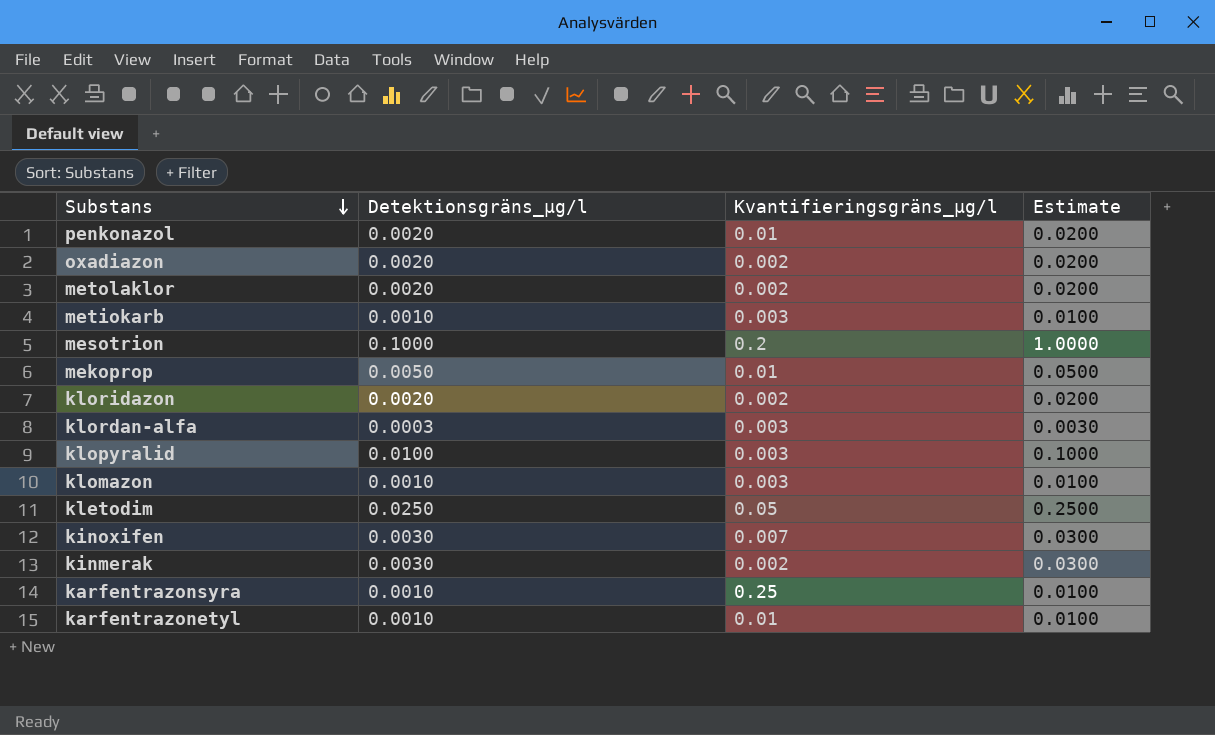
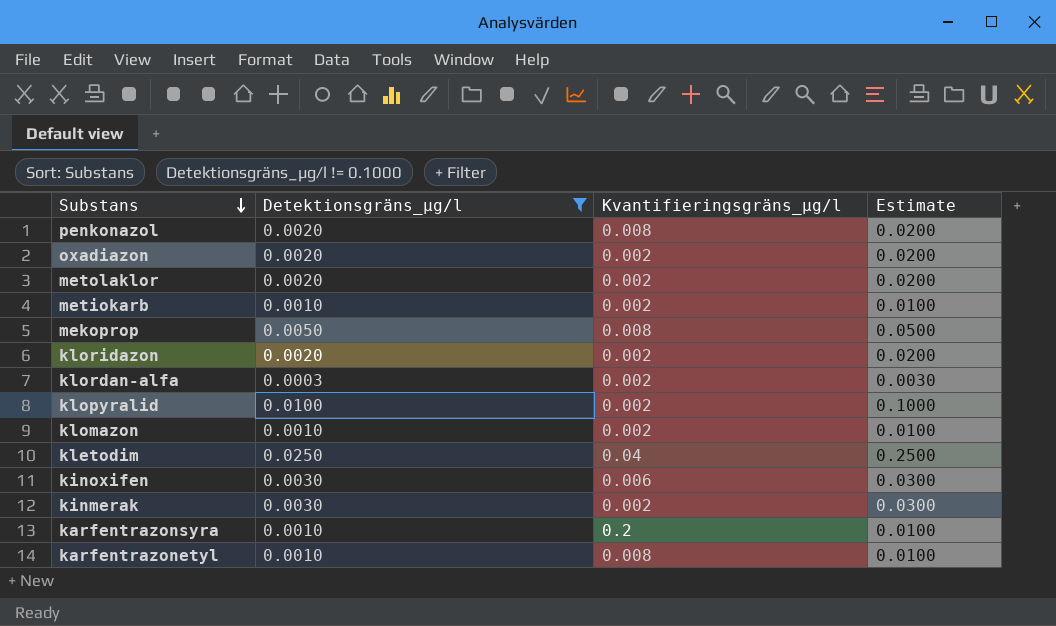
filter: none -> Detektionsgräns_µg/l != 0.1000
penkonazol | Kvantifieringsgräns_µg/l: 0.01 -> 0.008
metiokarb | Kvantifieringsgräns_µg/l: 0.003 -> 0.002
mekoprop | Kvantifieringsgräns_µg/l: 0.01 -> 0.008
klordan-alfa | Kvantifieringsgräns_µg/l: 0.003 -> 0.002
klopyralid | Kvantifieringsgräns_µg/l: 0.003 -> 0.002
klomazon | Kvantifieringsgräns_µg/l: 0.003 -> 0.002
kletodim | Kvantifieringsgräns_µg/l: 0.05 -> 0.04
kinoxifen | Kvantifieringsgräns_µg/l: 0.007 -> 0.006
karfentrazonsyra | Kvantifieringsgräns_µg/l: 0.25 -> 0.2
karfentrazonetyl | Kvantifieringsgräns_µg/l: 0.01 -> 0.008

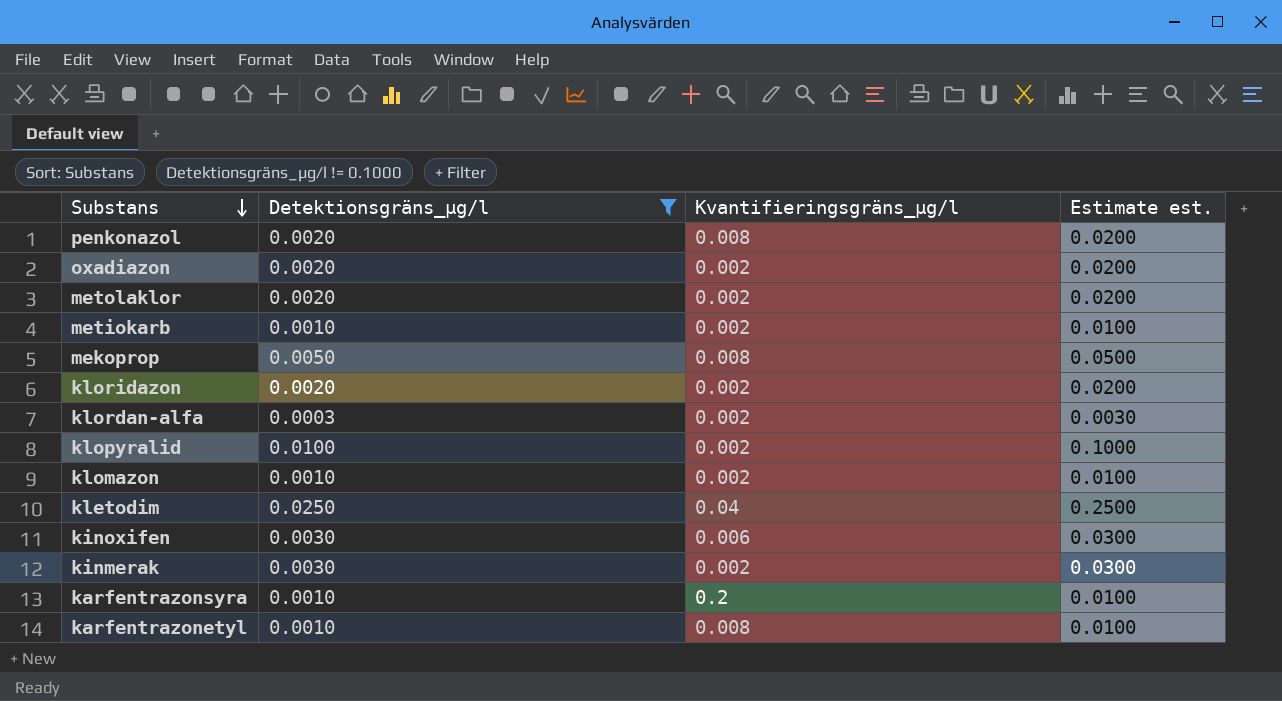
column name: Estimate -> Estimate est.

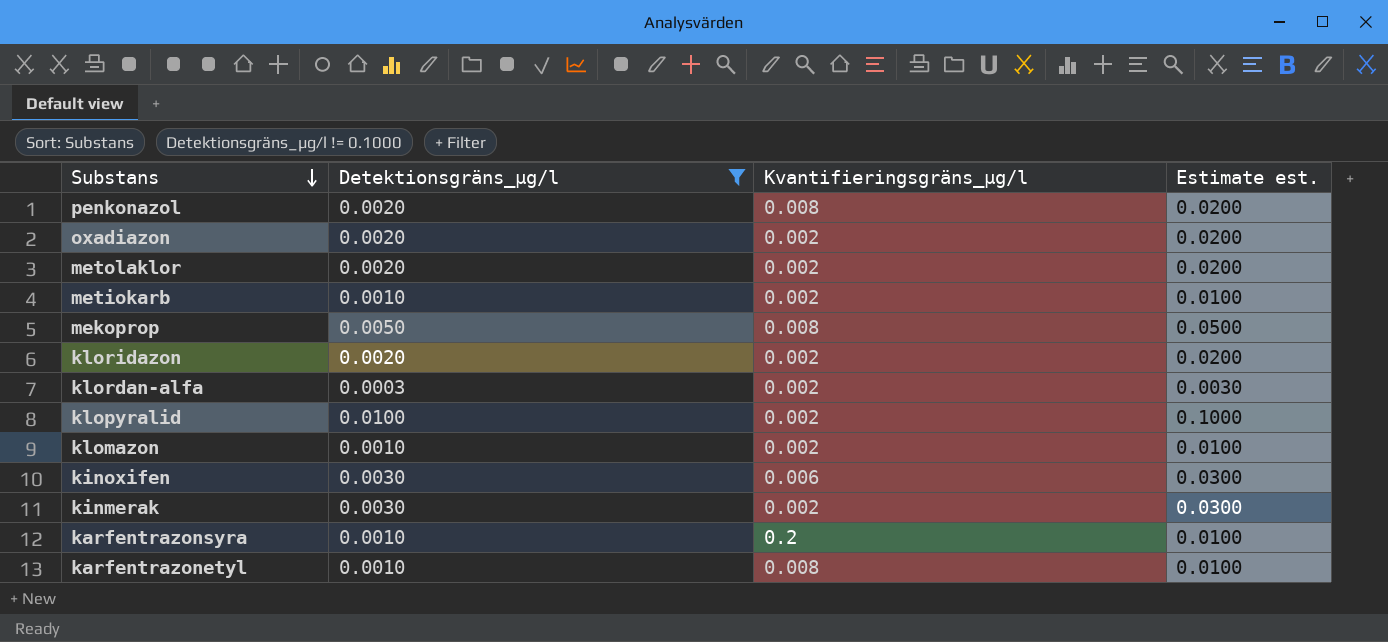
row kletodim: 0.0250 | 0.04 | 0.2500 -> none

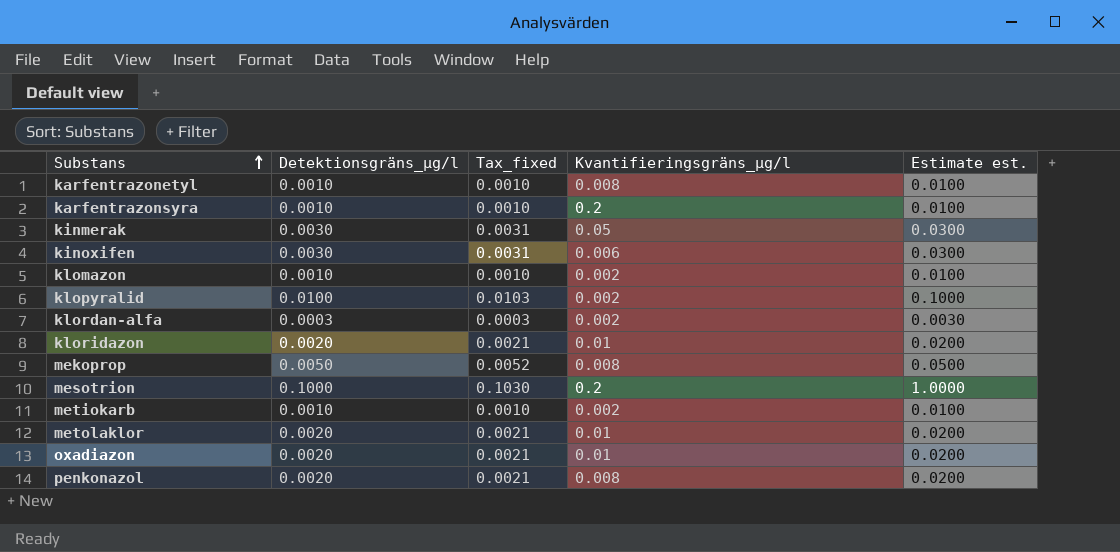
filter: Detektionsgräns_µg/l != 0.1000 -> none
row order: Substans descending -> Substans ascending
column Tax_fixed | formula: none -> [Detektionsgräns_µg/l] * 1.03
kinmerak | Kvantifieringsgräns_µg/l: 0.002 -> 0.05
kloridazon | Kvantifieringsgräns_µg/l: 0.002 -> 0.01
metolaklor | Kvantifieringsgräns_µg/l: 0.002 -> 0.01
oxadiazon | Kvantifieringsgräns_µg/l: 0.002 -> 0.01

